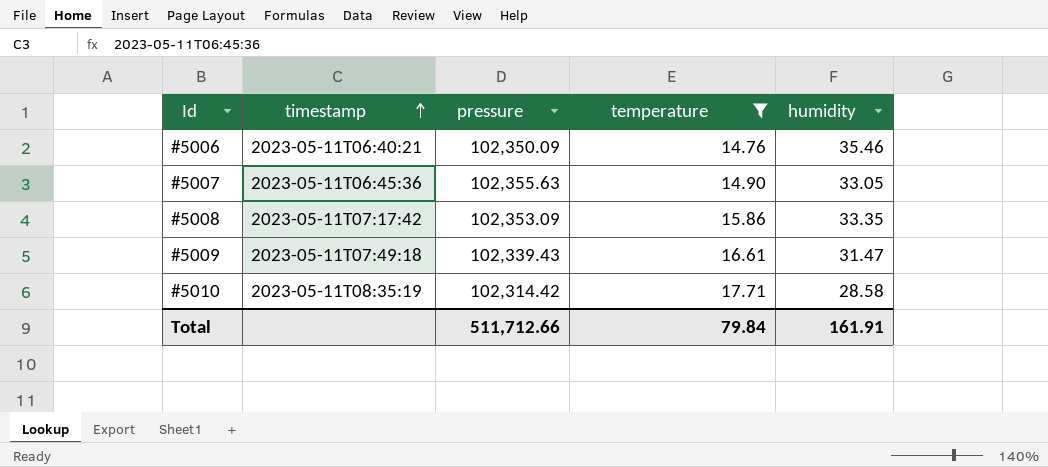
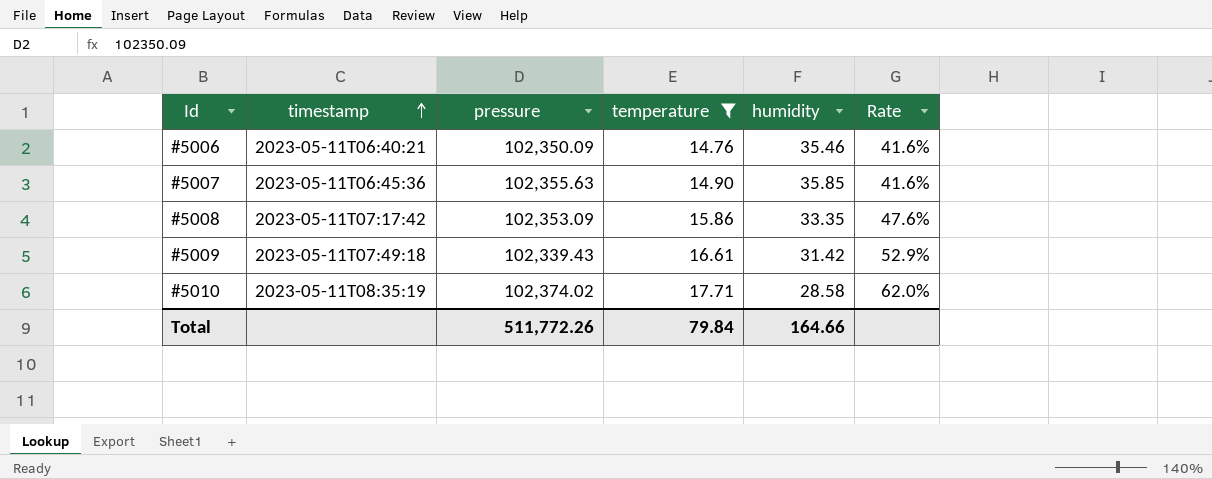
column Rate | formula: none -> [temperature] / [humidity]
#5007 | humidity: 33.05 -> 35.85
#5009 | humidity: 31.47 -> 31.42
#5010 | pressure: 102,314.42 -> 102,374.02
Total | pressure: 511,712.66 -> 511,772.26
Total | humidity: 161.91 -> 164.66

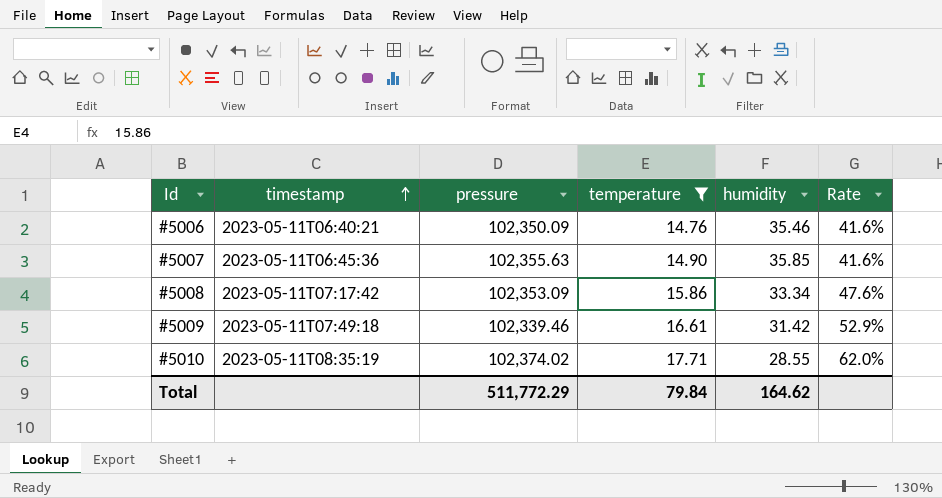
#5008 | humidity: 33.35 -> 33.34
#5009 | pressure: 102,339.43 -> 102,339.46
#5010 | humidity: 28.58 -> 28.55
Total | pressure: 511,772.26 -> 511,772.29
Total | humidity: 164.66 -> 164.62

